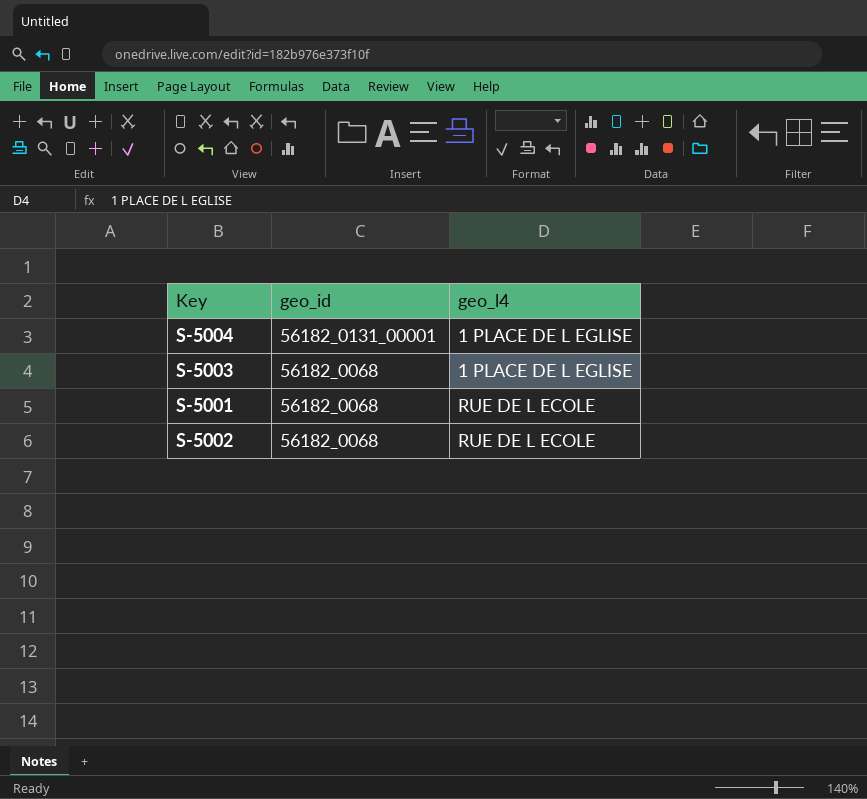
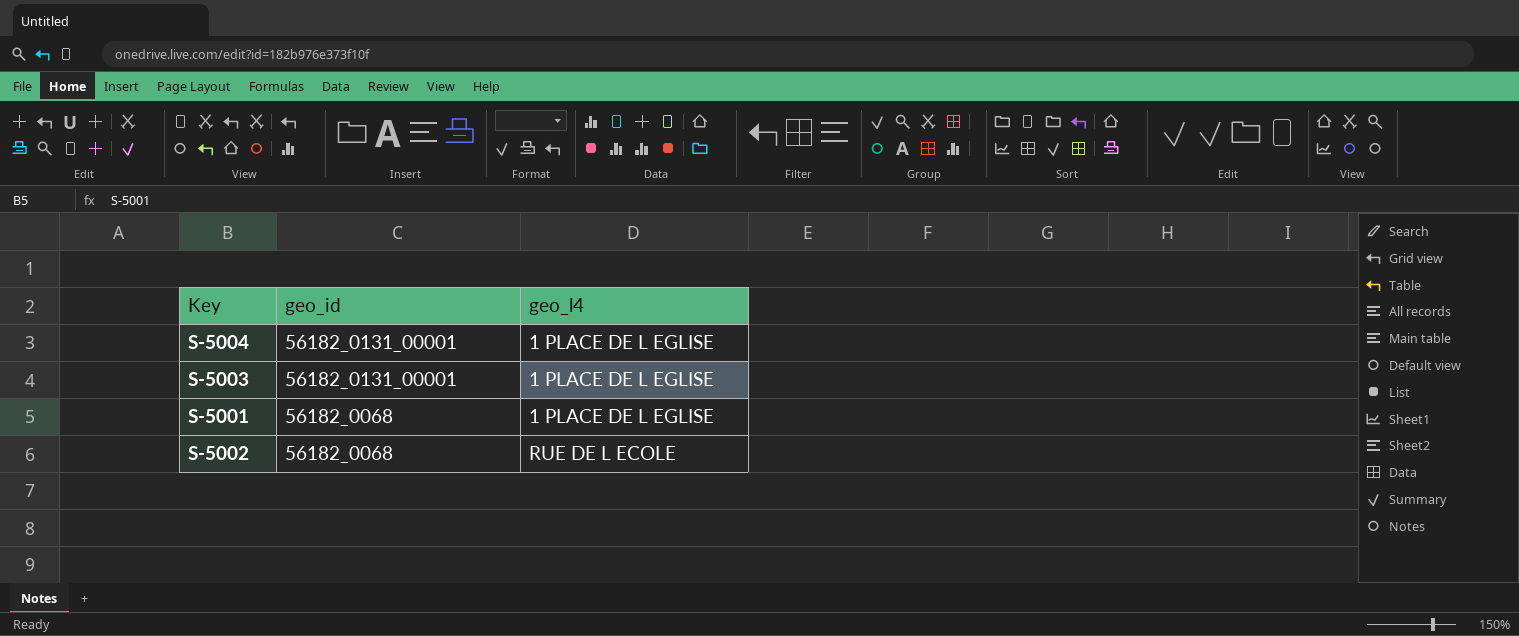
S-5003 | geo_id: 56182_0068 -> 56182_0131_00001
S-5001 | geo_l4: RUE DE L ECOLE -> 1 PLACE DE L EGLISE

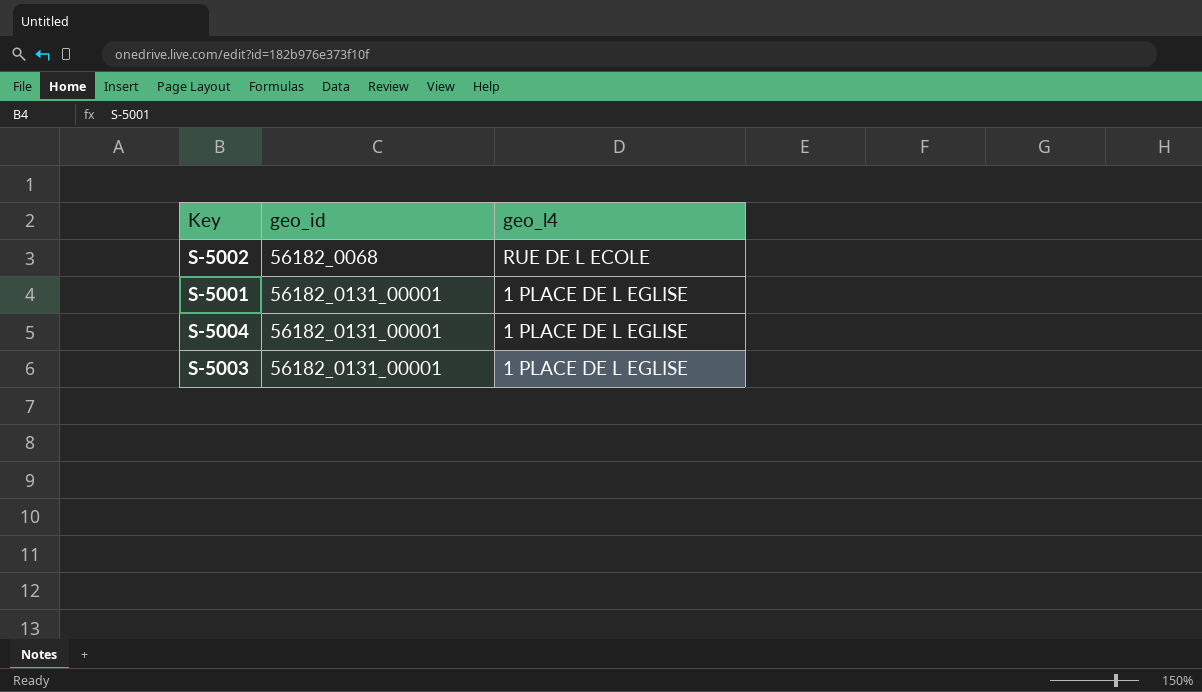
row order: geo_id descending -> geo_id ascending
S-5001 | geo_id: 56182_0068 -> 56182_0131_00001

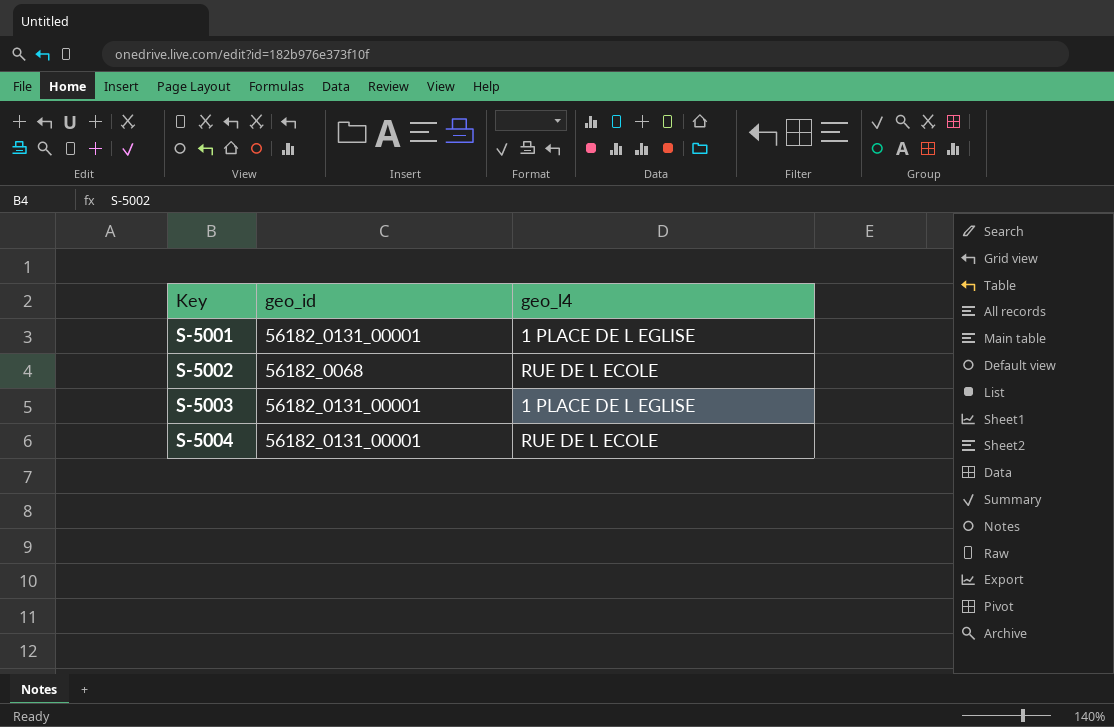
row order: geo_id ascending -> Key ascending
S-5004 | geo_l4: 1 PLACE DE L EGLISE -> RUE DE L ECOLE

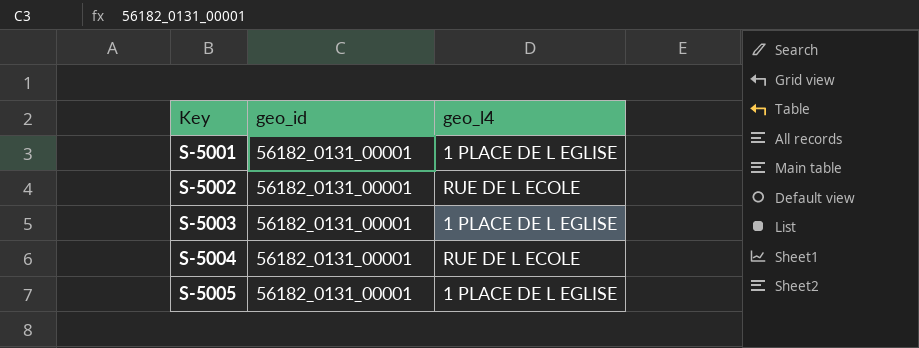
S-5002 | geo_id: 56182_0068 -> 56182_0131_00001
row S-5005: none -> 56182_0131_00001 | 1 PLACE DE L EGLISE

